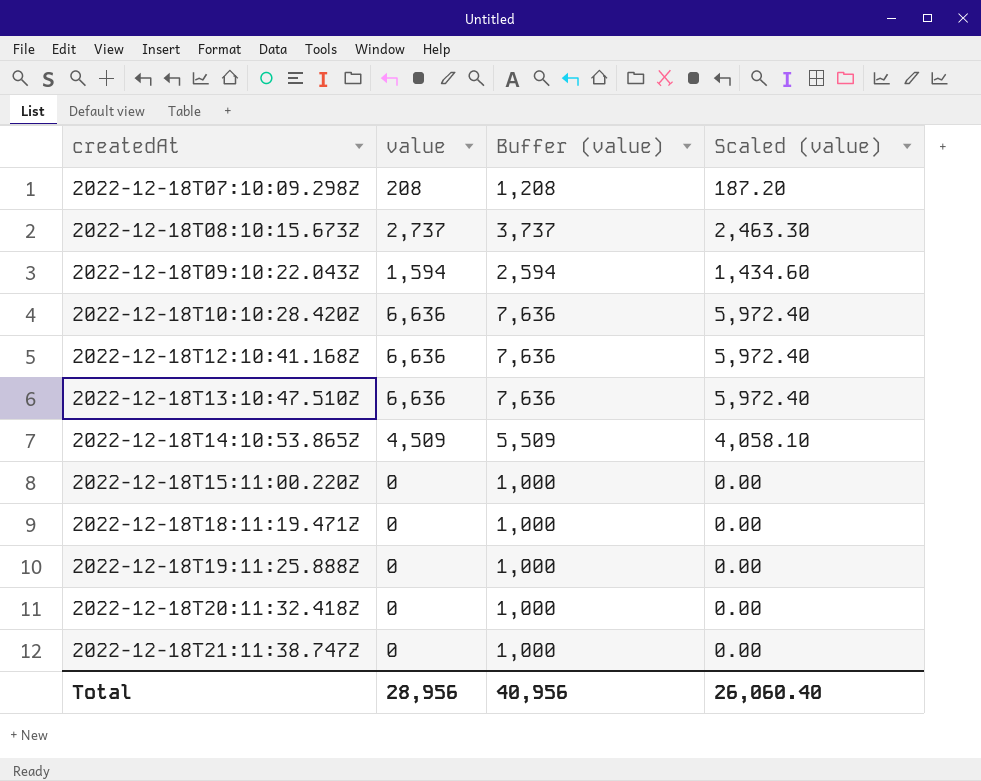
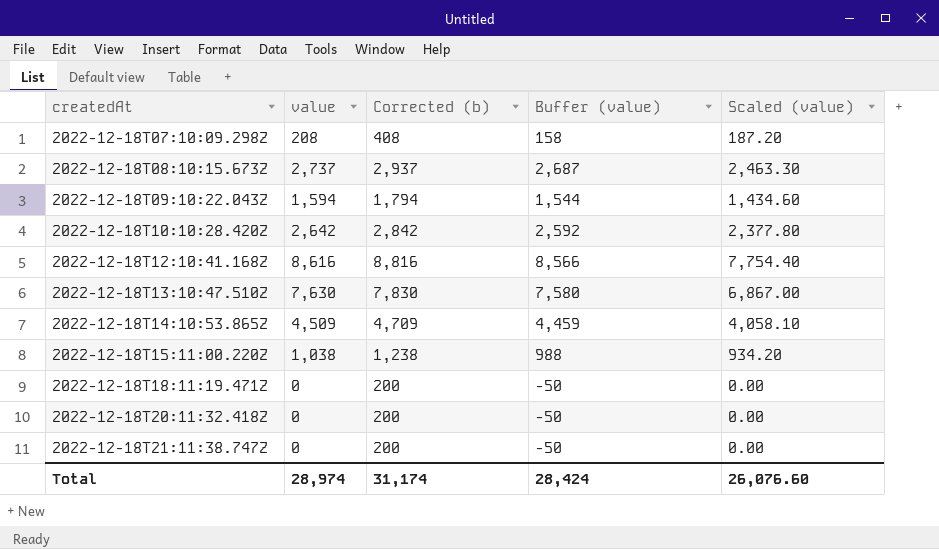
column Corrected (b) | formula: none -> [value] + 200
column Buffer (value) | formula: [value] + 1000 -> [value] - 50
row 2022-12-18T19:11:25.888Z: 0 | 1,000 | 0.00 -> none
2022-12-18T10:10:28.420Z | value: 6,636 -> 2,642
2022-12-18T10:10:28.420Z | Scaled (value): 5,972.40 -> 2,377.80
2022-12-18T12:10:41.168Z | value: 6,636 -> 8,616
2022-12-18T12:10:41.168Z | Scaled (value): 5,972.40 -> 7,754.40
2022-12-18T13:10:47.510Z | value: 6,636 -> 7,630
2022-12-18T13:10:47.510Z | Scaled (value): 5,972.40 -> 6,867.00
2022-12-18T15:11:00.220Z | value: 0 -> 1,038
2022-12-18T15:11:00.220Z | Scaled (value): 0.00 -> 934.20
Total | value: 28,956 -> 28,974
Total | Buffer (value): 40,956 -> 28,424
Total | Scaled (value): 26,060.40 -> 26,076.60

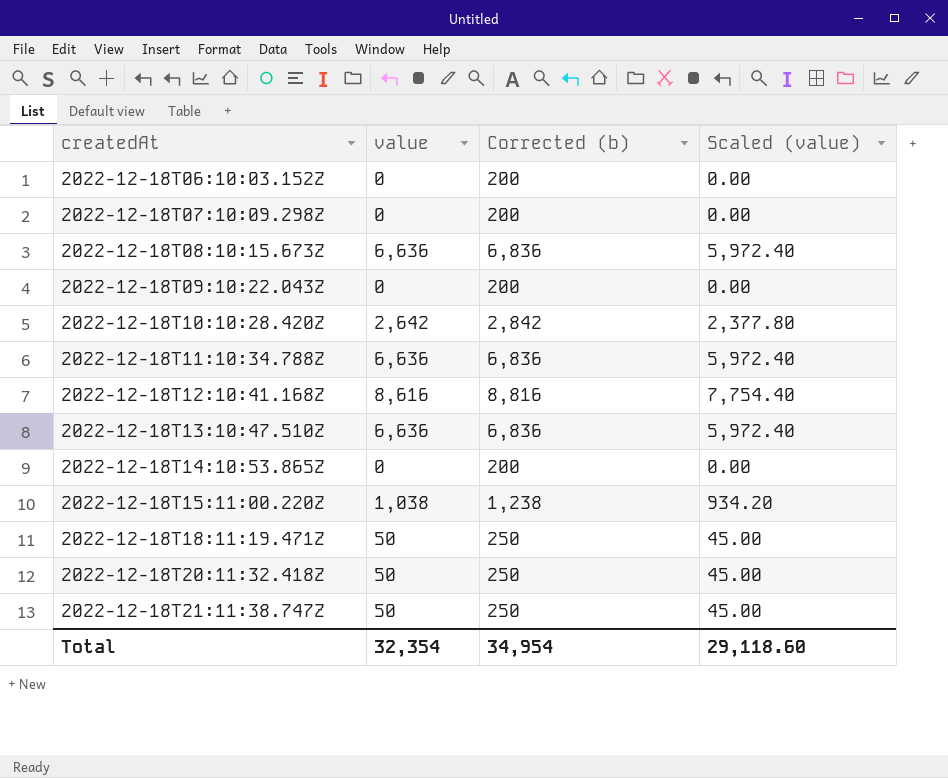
column Buffer (value) | formula: [value] - 50 -> none
row 2022-12-18T06:10:03.152Z: none -> 0 | 200 | 0.00
2022-12-18T07:10:09.298Z | value: 208 -> 0
2022-12-18T07:10:09.298Z | Corrected (b): 408 -> 200
2022-12-18T07:10:09.298Z | Scaled (value): 187.20 -> 0.00
2022-12-18T08:10:15.673Z | value: 2,737 -> 6,636
2022-12-18T08:10:15.673Z | Corrected (b): 2,937 -> 6,836
2022-12-18T08:10:15.673Z | Scaled (value): 2,463.30 -> 5,972.40
2022-12-18T09:10:22.043Z | value: 1,594 -> 0
2022-12-18T09:10:22.043Z | Corrected (b): 1,794 -> 200
2022-12-18T09:10:22.043Z | Scaled (value): 1,434.60 -> 0.00
row 2022-12-18T11:10:34.788Z: none -> 6,636 | 6,836 | 5,972.40
2022-12-18T13:10:47.510Z | value: 7,630 -> 6,636
2022-12-18T13:10:47.510Z | Corrected (b): 7,830 -> 6,836
2022-12-18T13:10:47.510Z | Scaled (value): 6,867.00 -> 5,972.40
2022-12-18T14:10:53.865Z | value: 4,509 -> 0
2022-12-18T14:10:53.865Z | Corrected (b): 4,709 -> 200
2022-12-18T14:10:53.865Z | Scaled (value): 4,058.10 -> 0.00
2022-12-18T18:11:19.471Z | value: 0 -> 50
2022-12-18T18:11:19.471Z | Corrected (b): 200 -> 250
2022-12-18T18:11:19.471Z | Scaled (value): 0.00 -> 45.00
2022-12-18T20:11:32.418Z | value: 0 -> 50
2022-12-18T20:11:32.418Z | Corrected (b): 200 -> 250
2022-12-18T20:11:32.418Z | Scaled (value): 0.00 -> 45.00
2022-12-18T21:11:38.747Z | value: 0 -> 50
2022-12-18T21:11:38.747Z | Corrected (b): 200 -> 250
2022-12-18T21:11:38.747Z | Scaled (value): 0.00 -> 45.00
Total | value: 28,974 -> 32,354
Total | Corrected (b): 31,174 -> 34,954
Total | Scaled (value): 26,076.60 -> 29,118.60

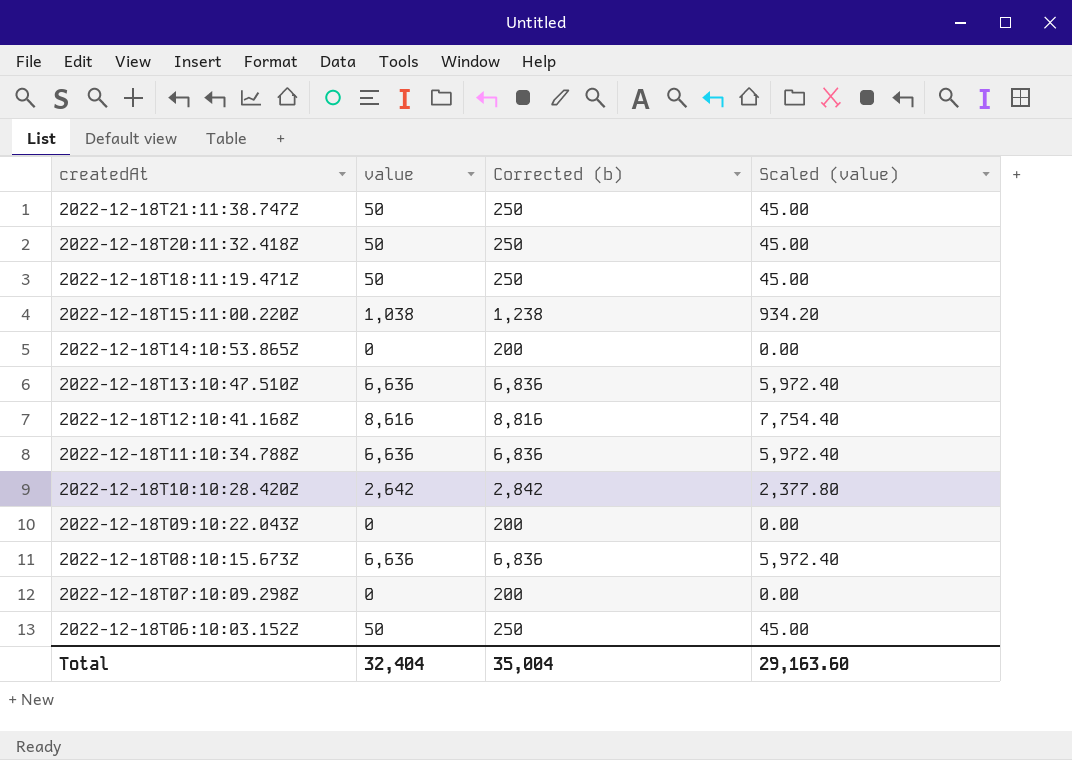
row order: createdAt ascending -> createdAt descending
2022-12-18T06:10:03.152Z | value: 0 -> 50
2022-12-18T06:10:03.152Z | Corrected (b): 200 -> 250
2022-12-18T06:10:03.152Z | Scaled (value): 0.00 -> 45.00
Total | value: 32,354 -> 32,404
Total | Corrected (b): 34,954 -> 35,004
Total | Scaled (value): 29,118.60 -> 29,163.60

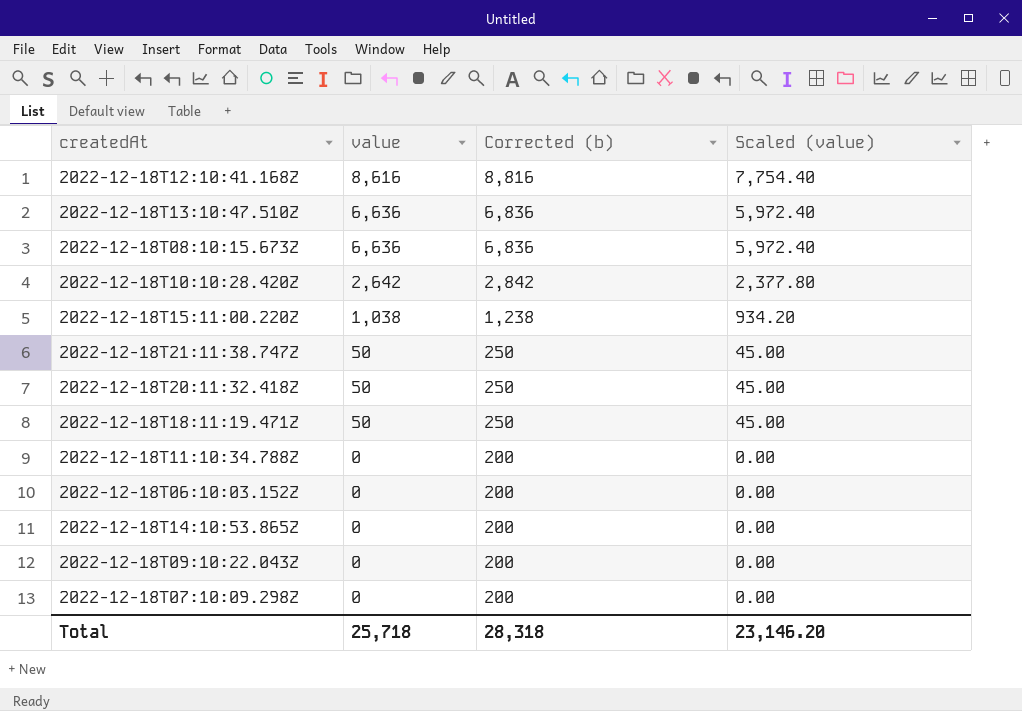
row order: createdAt descending -> value descending
2022-12-18T11:10:34.788Z | value: 6,636 -> 0
2022-12-18T11:10:34.788Z | Corrected (b): 6,836 -> 200
2022-12-18T11:10:34.788Z | Scaled (value): 5,972.40 -> 0.00
2022-12-18T06:10:03.152Z | value: 50 -> 0
2022-12-18T06:10:03.152Z | Corrected (b): 250 -> 200
2022-12-18T06:10:03.152Z | Scaled (value): 45.00 -> 0.00
Total | value: 32,404 -> 25,718
Total | Corrected (b): 35,004 -> 28,318
Total | Scaled (value): 29,163.60 -> 23,146.20

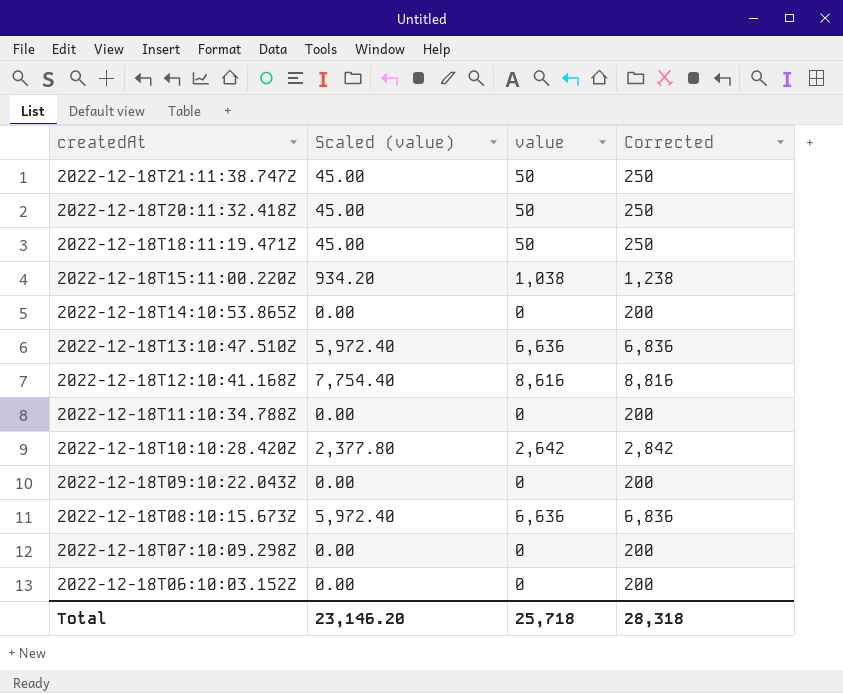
row order: value descending -> createdAt descending
column Scaled (value) | position: 4 -> 2
column name: Corrected (b) -> Corrected

